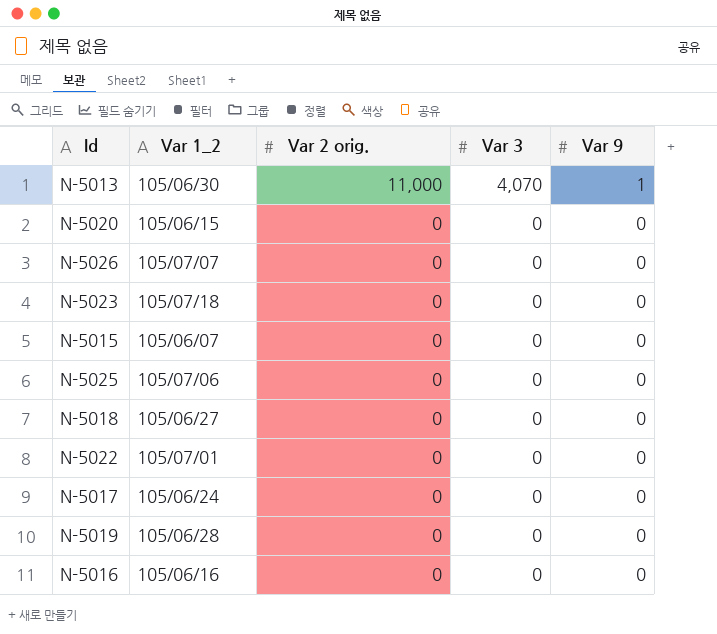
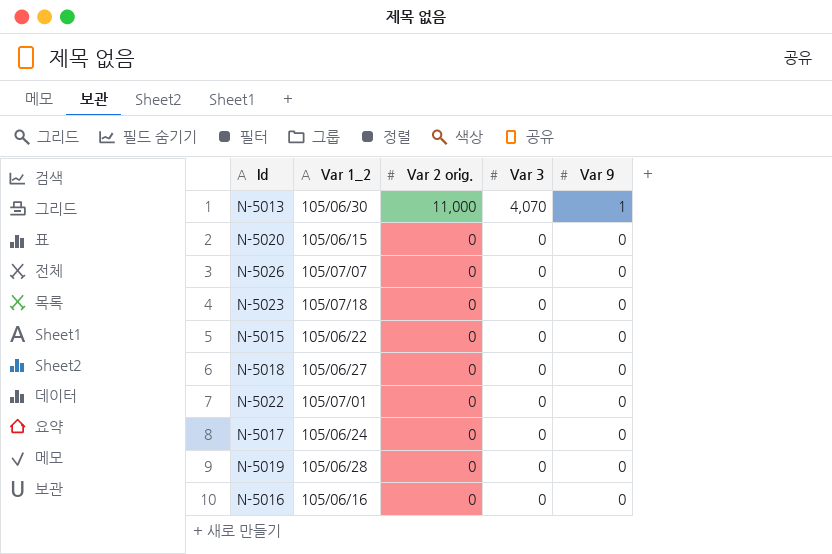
row N-5025: 105/07/06 | 0 | 0 | 0 -> none
N-5015 | Var 1_2: 105/06/07 -> 105/06/22

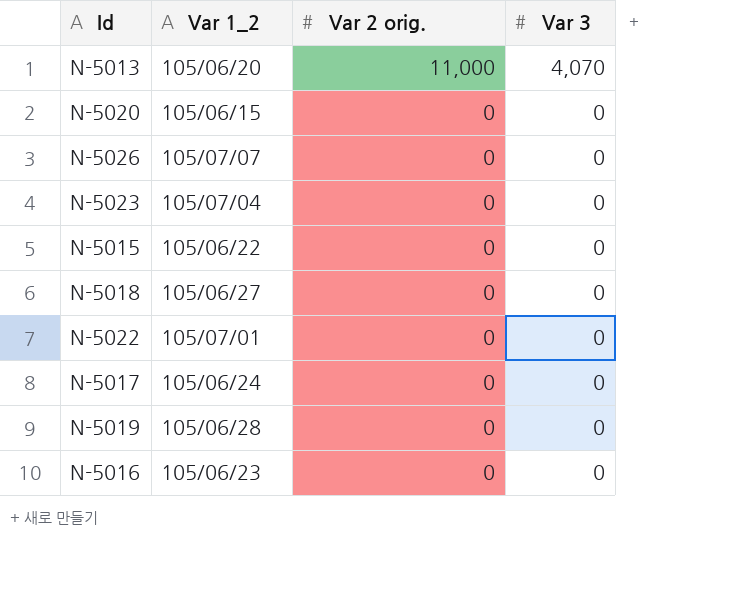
column Var 9 | position: 5 -> none
N-5013 | Var 1_2: 105/06/30 -> 105/06/20
N-5023 | Var 1_2: 105/07/18 -> 105/07/04
N-5016 | Var 1_2: 105/06/16 -> 105/06/23

